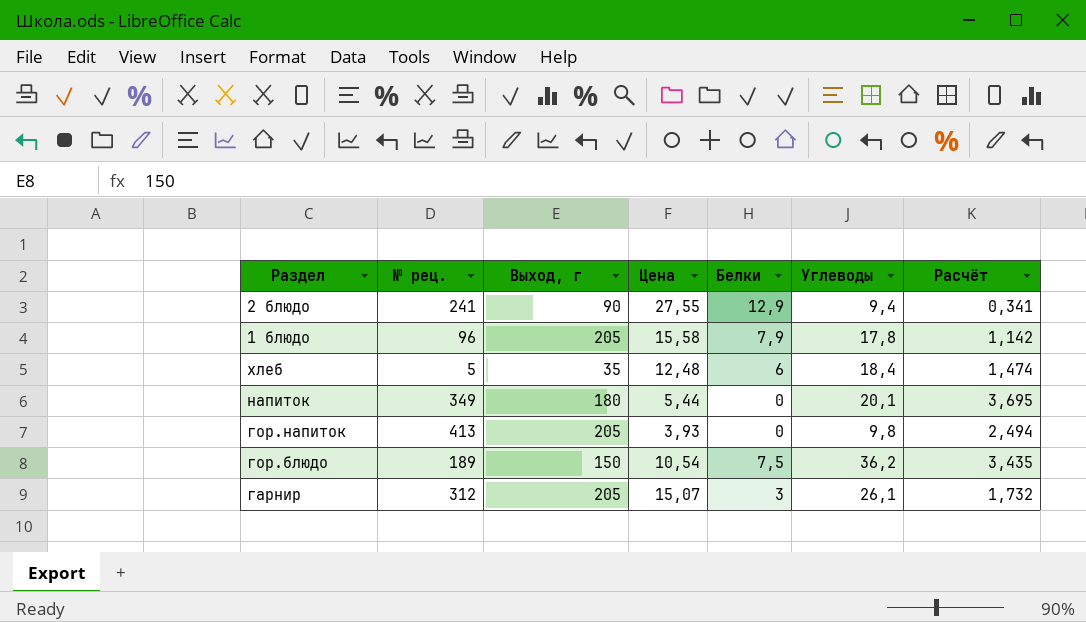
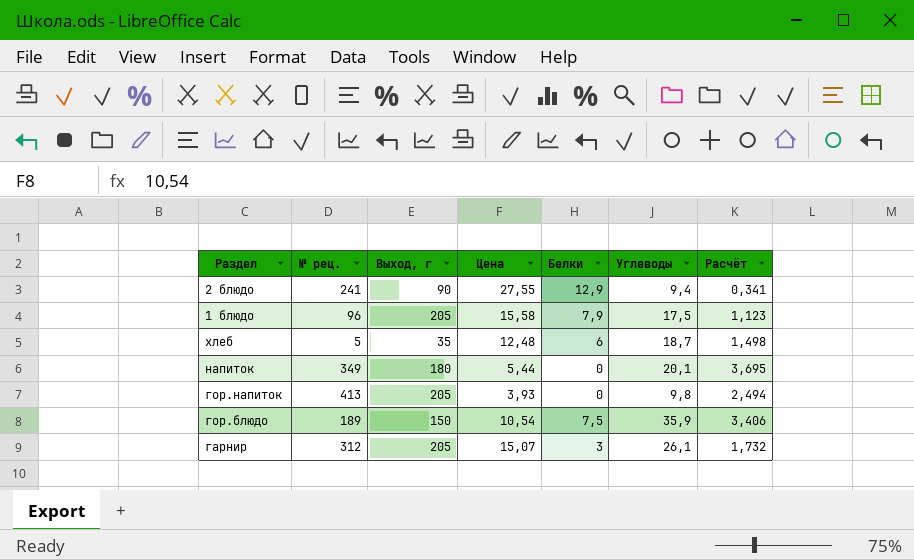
1 блюдо | Углеводы: 17,8 -> 17,5
1 блюдо | Расчёт: 1,142 -> 1,123
хлеб | Углеводы: 18,4 -> 18,7
хлеб | Расчёт: 1,474 -> 1,498
гор.блюдо | Углеводы: 36,2 -> 35,9
гор.блюдо | Расчёт: 3,435 -> 3,406

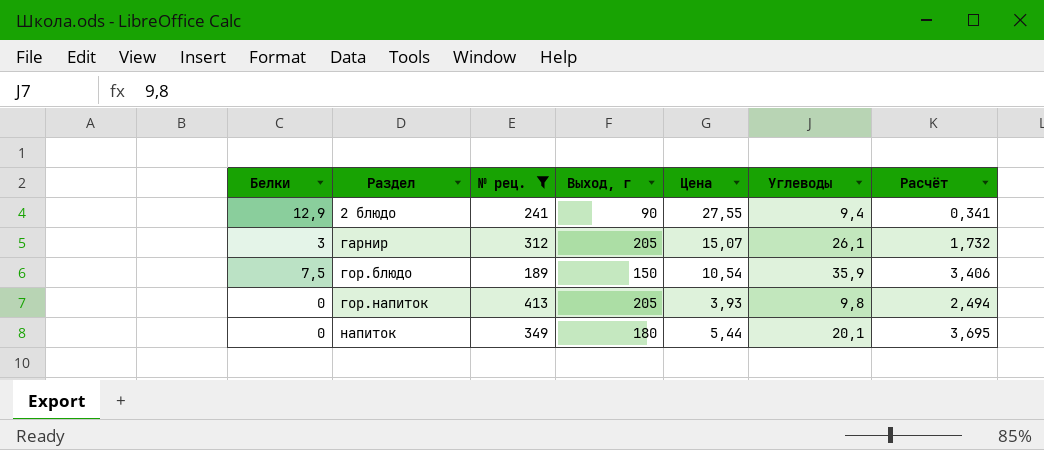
filter: none -> № рец. >= 189
row order: none -> Раздел ascending
column Белки | position: 5 -> 1

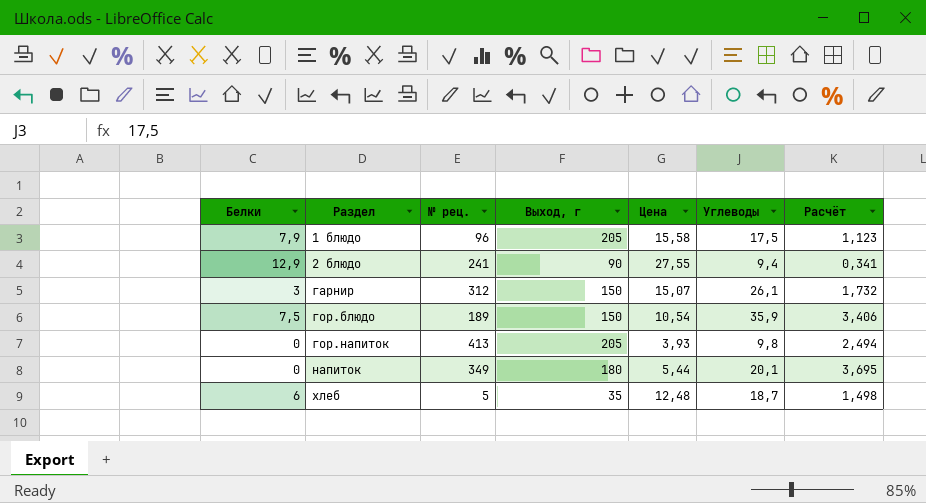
filter: № рец. >= 189 -> none
гарнир | Выход, г: 205 -> 150

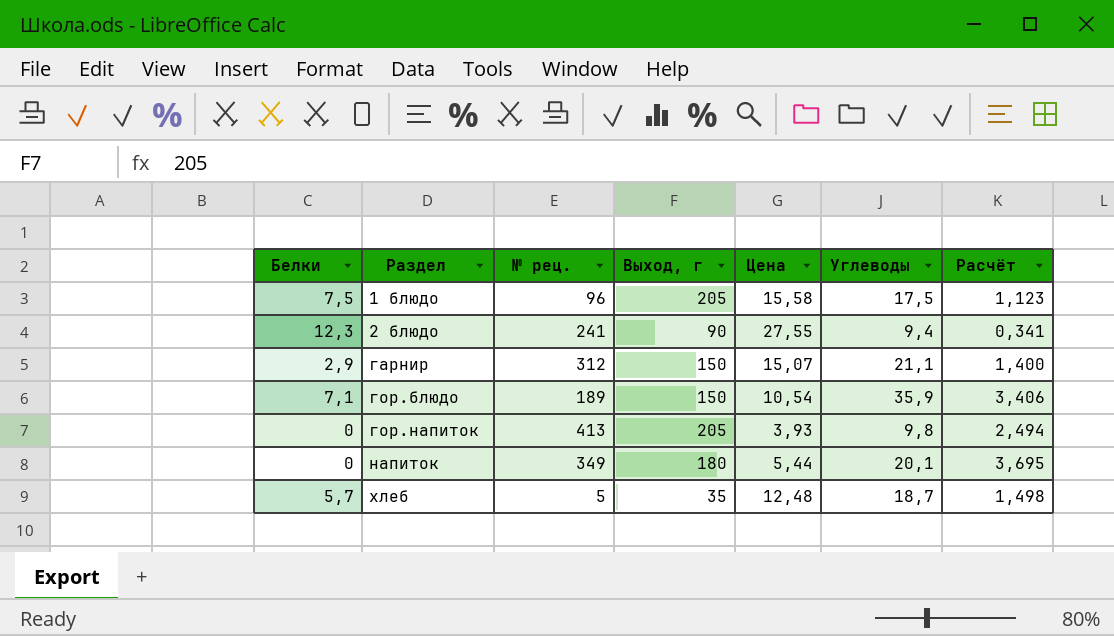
1 блюдо | Белки: 7,9 -> 7,5
2 блюдо | Белки: 12,9 -> 12,3
гарнир | Белки: 3 -> 2,9
гарнир | Углеводы: 26,1 -> 21,1
гарнир | Расчёт: 1,732 -> 1,400
гор.блюдо | Белки: 7,5 -> 7,1
хлеб | Белки: 6 -> 5,7

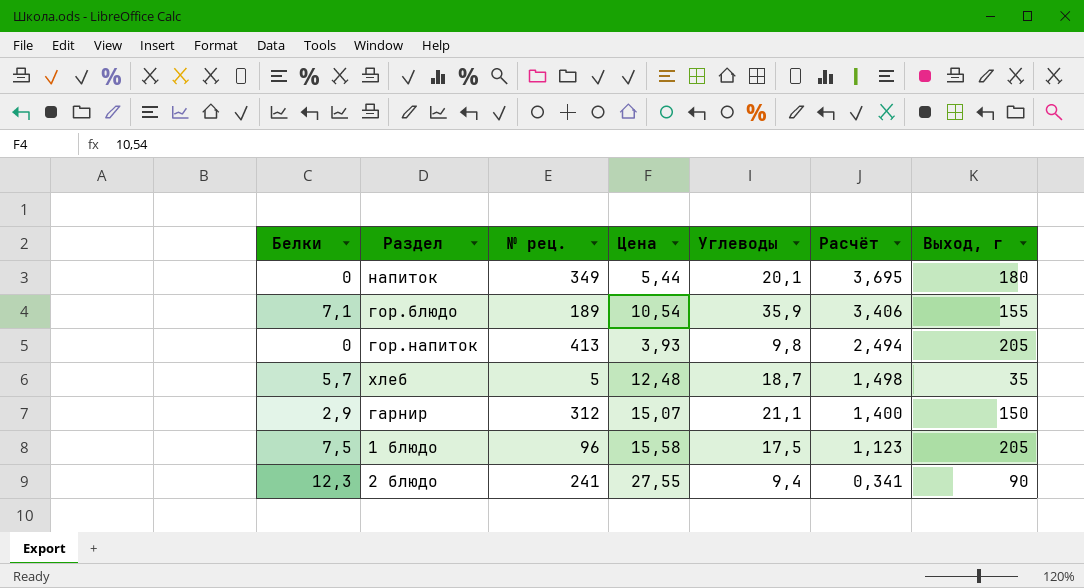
row order: Раздел ascending -> Расчёт descending
column Выход, г | position: 4 -> 7
гор.блюдо | Выход, г: 150 -> 155

